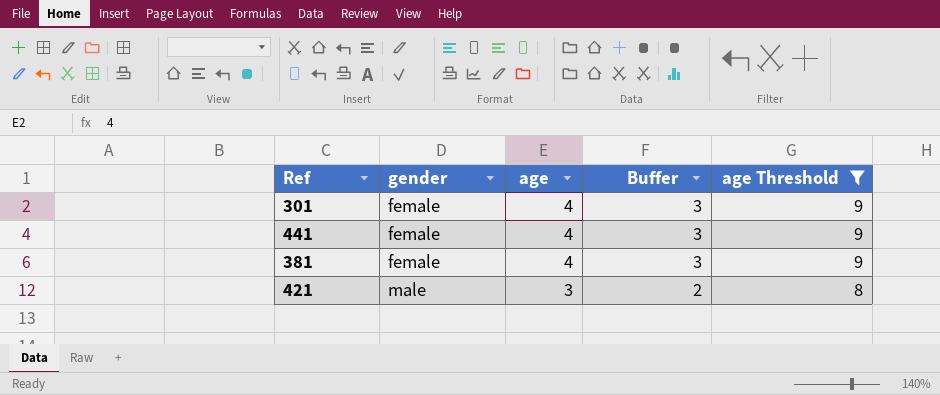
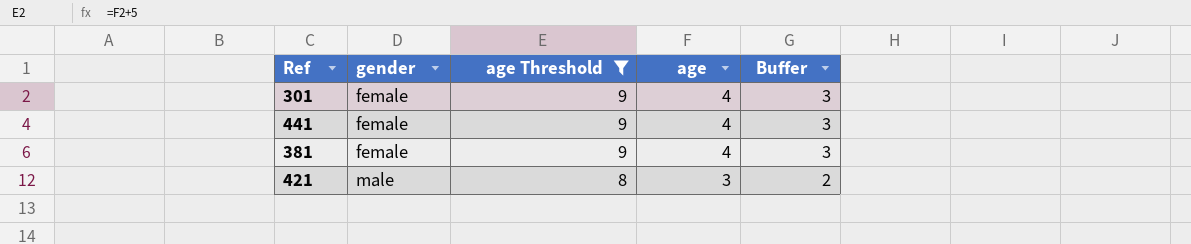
column age Threshold | position: 5 -> 3

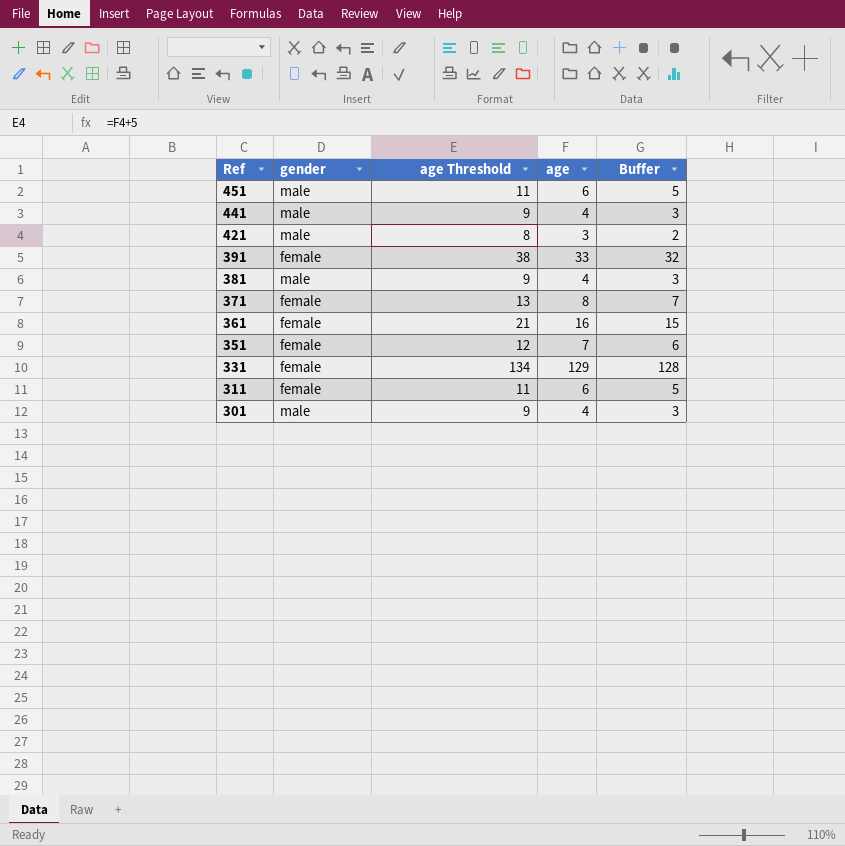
filter: age Threshold <= 9 -> none
row order: gender ascending -> Ref descending
441 | gender: female -> male
381 | gender: female -> male
301 | gender: female -> male

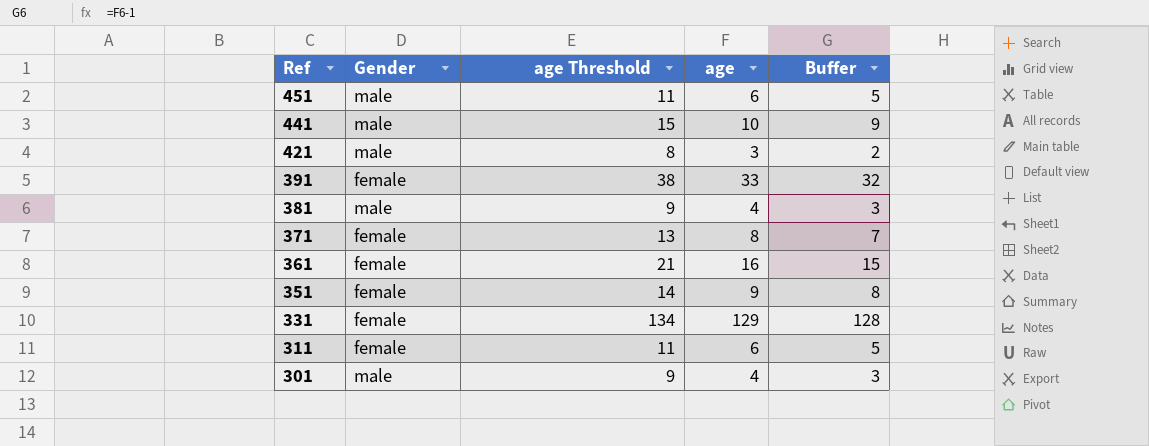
column name: gender -> Gender
441 | age Threshold: 9 -> 15
441 | age: 4 -> 10
441 | Buffer: 3 -> 9
351 | age Threshold: 12 -> 14
351 | age: 7 -> 9
351 | Buffer: 6 -> 8

